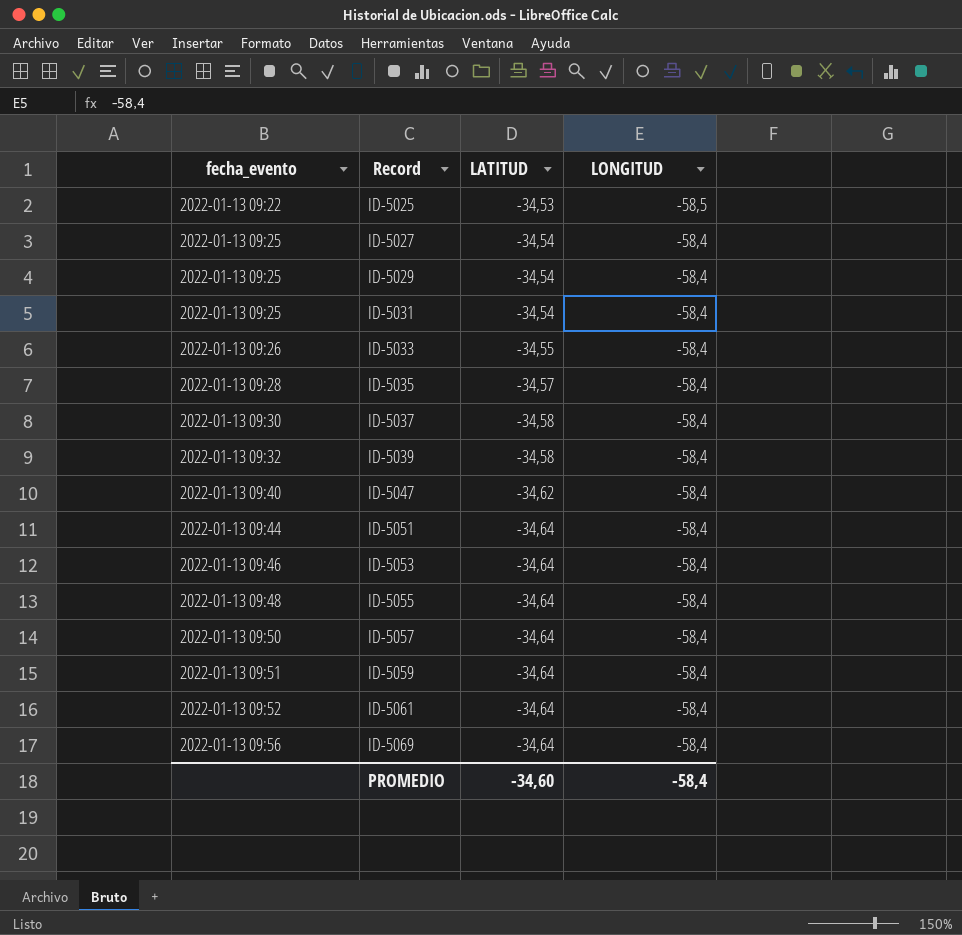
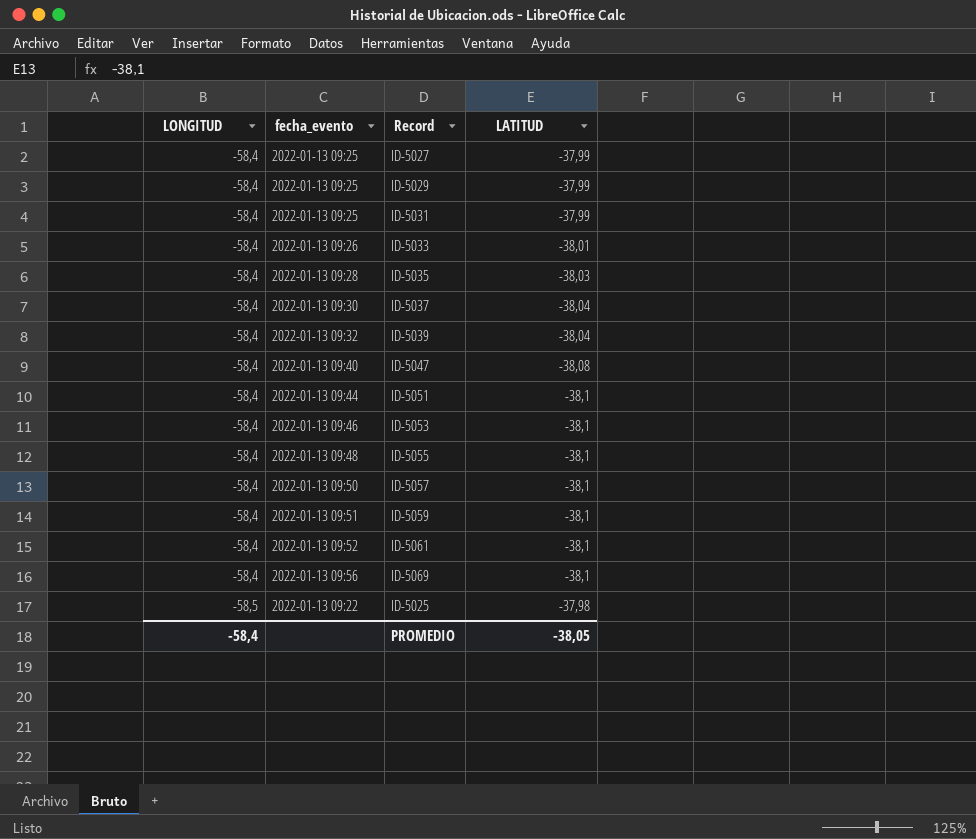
row order: fecha_evento ascending -> LONGITUD descending
column LONGITUD | position: 4 -> 1
ID-5027 | LATITUD: -34,54 -> -37,99
ID-5029 | LATITUD: -34,54 -> -37,99
ID-5031 | LATITUD: -34,54 -> -37,99
ID-5033 | LATITUD: -34,55 -> -38,01
ID-5035 | LATITUD: -34,57 -> -38,03
ID-5037 | LATITUD: -34,58 -> -38,04
ID-5039 | LATITUD: -34,58 -> -38,04
ID-5047 | LATITUD: -34,62 -> -38,08
ID-5051 | LATITUD: -34,64 -> -38,1
ID-5053 | LATITUD: -34,64 -> -38,1
ID-5055 | LATITUD: -34,64 -> -38,1
ID-5057 | LATITUD: -34,64 -> -38,1
ID-5059 | LATITUD: -34,64 -> -38,1
ID-5061 | LATITUD: -34,64 -> -38,1
ID-5069 | LATITUD: -34,64 -> -38,1
ID-5025 | LATITUD: -34,53 -> -37,98
PROMEDIO | LATITUD: -34,60 -> -38,05

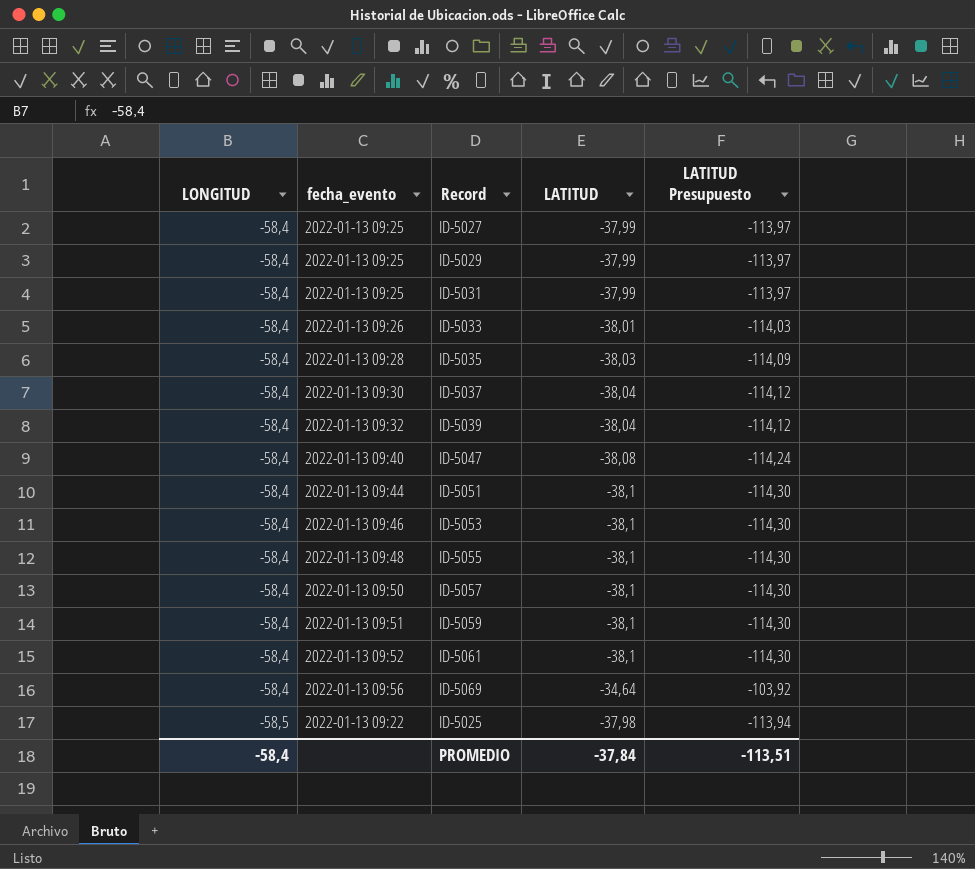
column LATITUD Presupuesto | formula: none -> [LATITUD] * 3
ID-5069 | LATITUD: -38,1 -> -34,64
PROMEDIO | LATITUD: -38,05 -> -37,84

